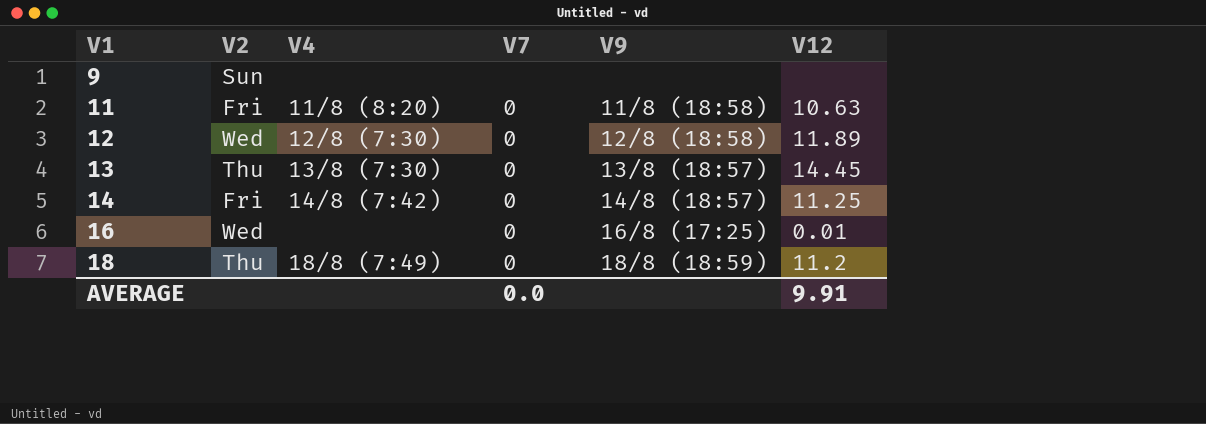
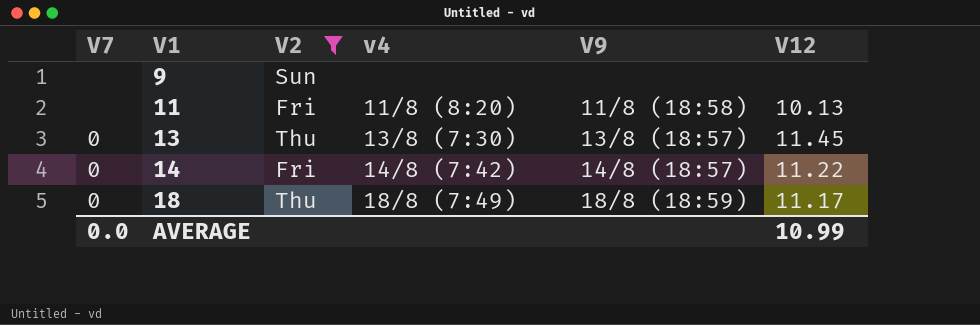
filter: none -> V2 != Wed
column V7 | position: 4 -> 1
column name: V4 -> v4
11 | V7: 0 -> none
11 | V12: 10.63 -> 10.13
13 | V12: 14.45 -> 11.45
14 | V12: 11.25 -> 11.22
18 | V12: 11.2 -> 11.17
AVERAGE | V12: 9.91 -> 10.99

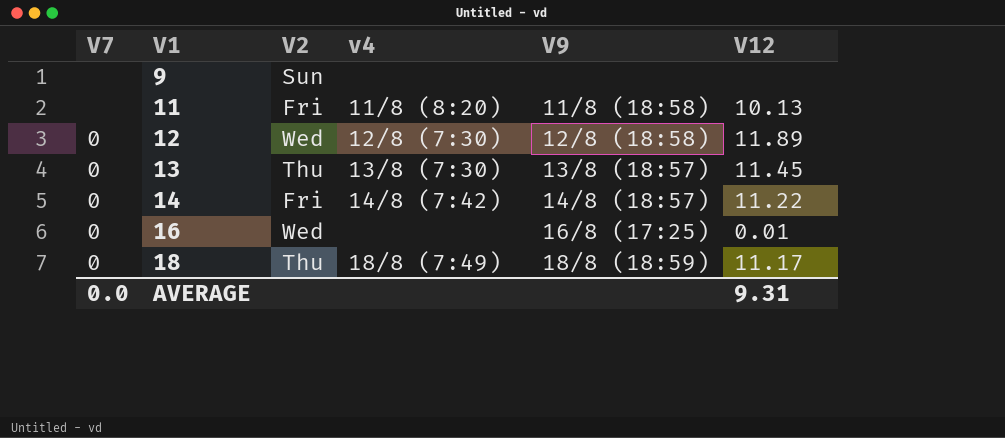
filter: V2 != Wed -> none
AVERAGE | V12: 10.99 -> 9.31

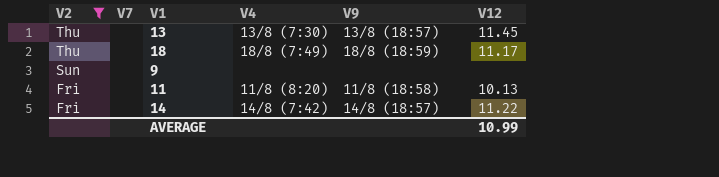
filter: none -> V2 != Wed
row order: V1 ascending -> V2 descending
column V2 | position: 3 -> 1
column name: v4 -> V4
13 | V7: 0 -> none
18 | V7: 0 -> none
14 | V7: 0 -> none
AVERAGE | V7: 0.0 -> none
AVERAGE | V12: 9.31 -> 10.99

